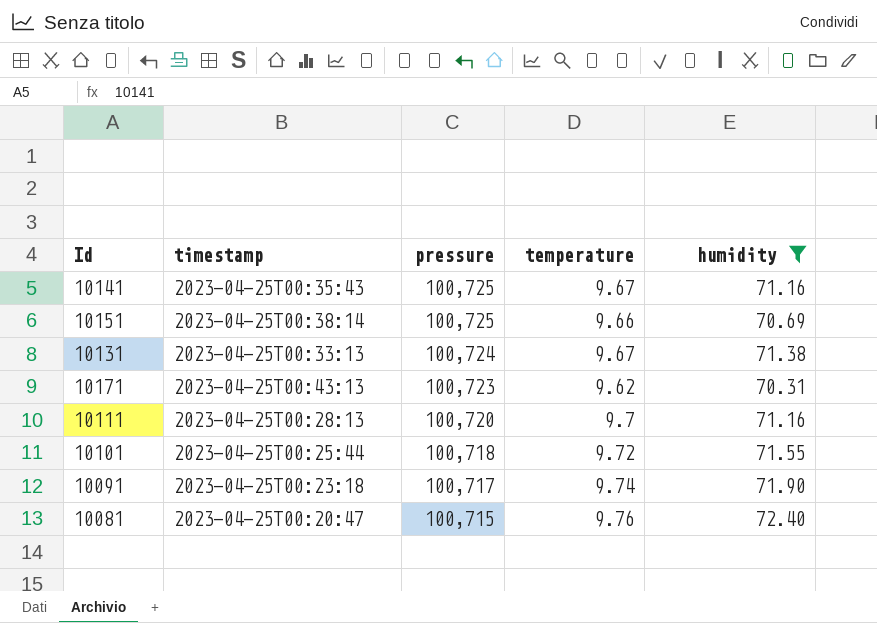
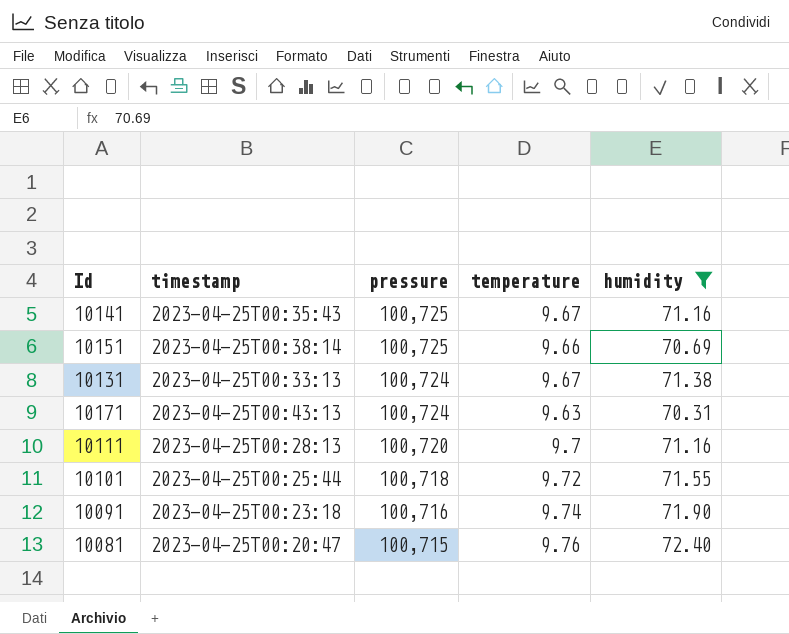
10171 | pressure: 100,723 -> 100,724
10171 | temperature: 9.62 -> 9.63
10091 | pressure: 100,717 -> 100,716

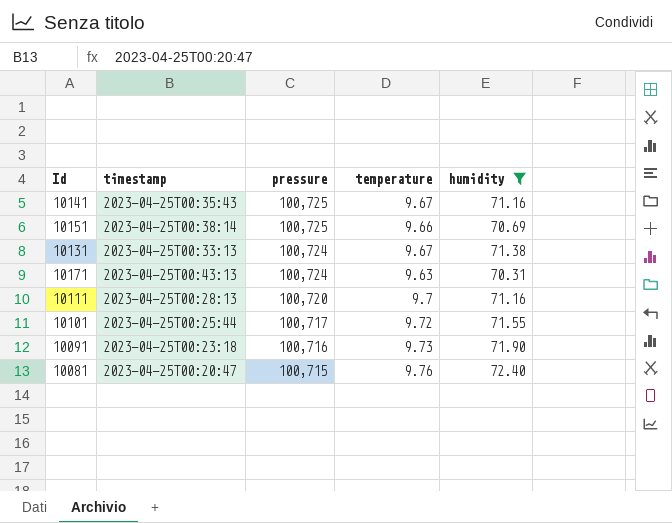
10101 | pressure: 100,718 -> 100,717
10091 | temperature: 9.74 -> 9.73

